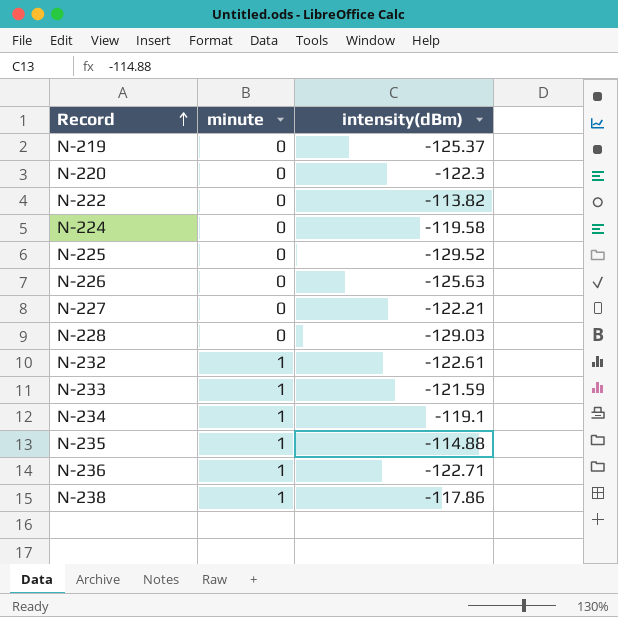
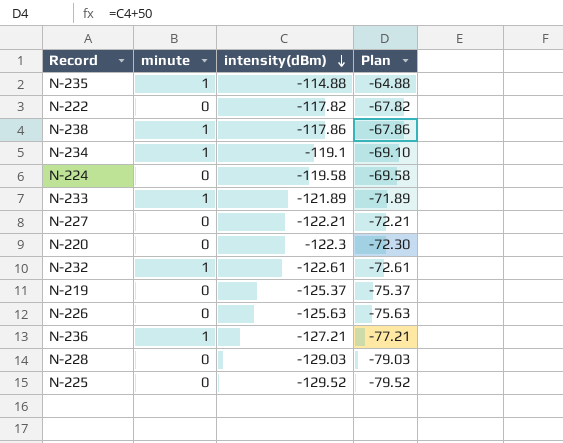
row order: Record ascending -> intensity(dBm) descending
column Plan | formula: none -> [intensity(dBm)] + 50
N-222 | intensity(dBm): -113.82 -> -117.82
N-233 | intensity(dBm): -121.59 -> -121.89
N-236 | intensity(dBm): -122.71 -> -127.21

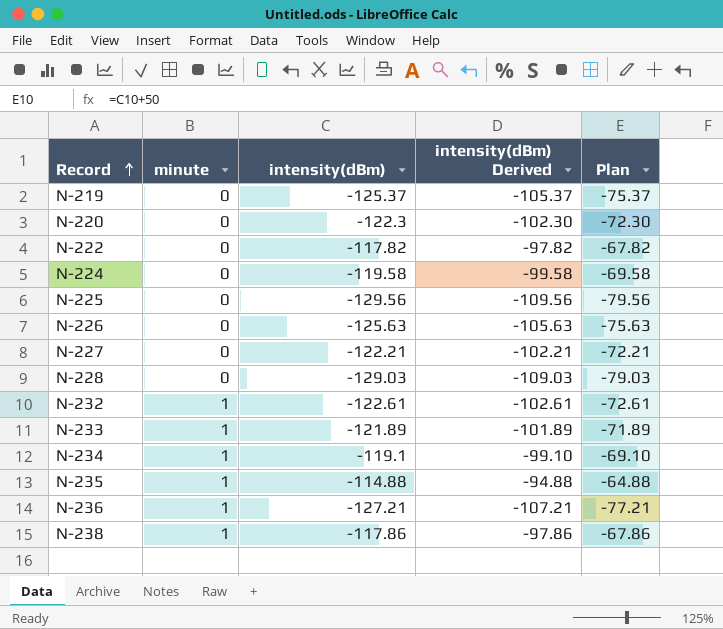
row order: intensity(dBm) descending -> Record ascending
column intensity(dBm) Derived | formula: none -> [intensity(dBm)] + 20
N-225 | intensity(dBm): -129.52 -> -129.56
N-225 | Plan: -79.52 -> -79.56

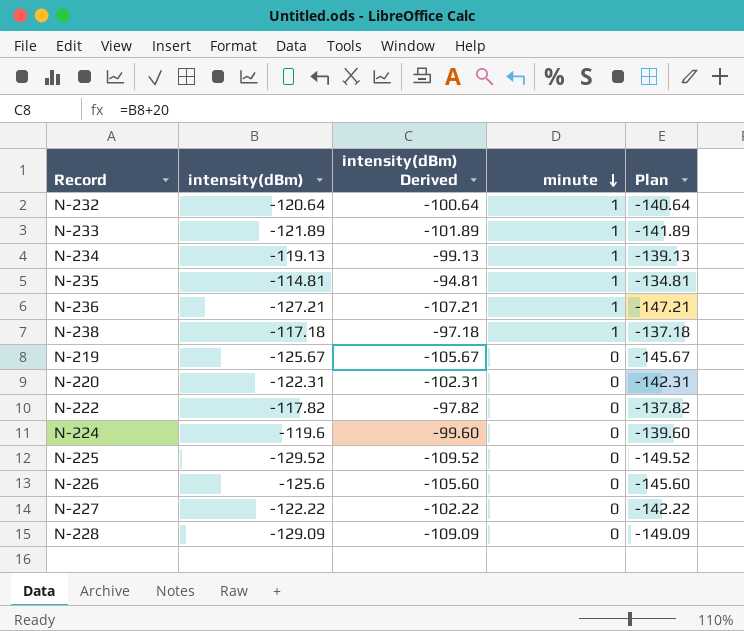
row order: Record ascending -> minute descending
column minute | position: 2 -> 4
column Plan | formula: [intensity(dBm)] + 50 -> [intensity(dBm)] - 20
N-232 | intensity(dBm): -122.61 -> -120.64
N-232 | intensity(dBm) Derived: -102.61 -> -100.64
N-234 | intensity(dBm): -119.1 -> -119.13
N-234 | intensity(dBm) Derived: -99.10 -> -99.13
N-235 | intensity(dBm): -114.88 -> -114.81
N-235 | intensity(dBm) Derived: -94.88 -> -94.81
N-238 | intensity(dBm): -117.86 -> -117.18
N-238 | intensity(dBm) Derived: -97.86 -> -97.18
N-219 | intensity(dBm): -125.37 -> -125.67
N-219 | intensity(dBm) Derived: -105.37 -> -105.67
N-220 | intensity(dBm): -122.3 -> -122.31
N-220 | intensity(dBm) Derived: -102.30 -> -102.31
N-224 | intensity(dBm): -119.58 -> -119.6
N-224 | intensity(dBm) Derived: -99.58 -> -99.60
N-225 | intensity(dBm): -129.56 -> -129.52
N-225 | intensity(dBm) Derived: -109.56 -> -109.52
N-226 | intensity(dBm): -125.63 -> -125.6
N-226 | intensity(dBm) Derived: -105.63 -> -105.60
N-227 | intensity(dBm): -122.21 -> -122.22
N-227 | intensity(dBm) Derived: -102.21 -> -102.22
N-228 | intensity(dBm): -129.03 -> -129.09
N-228 | intensity(dBm) Derived: -109.03 -> -109.09

